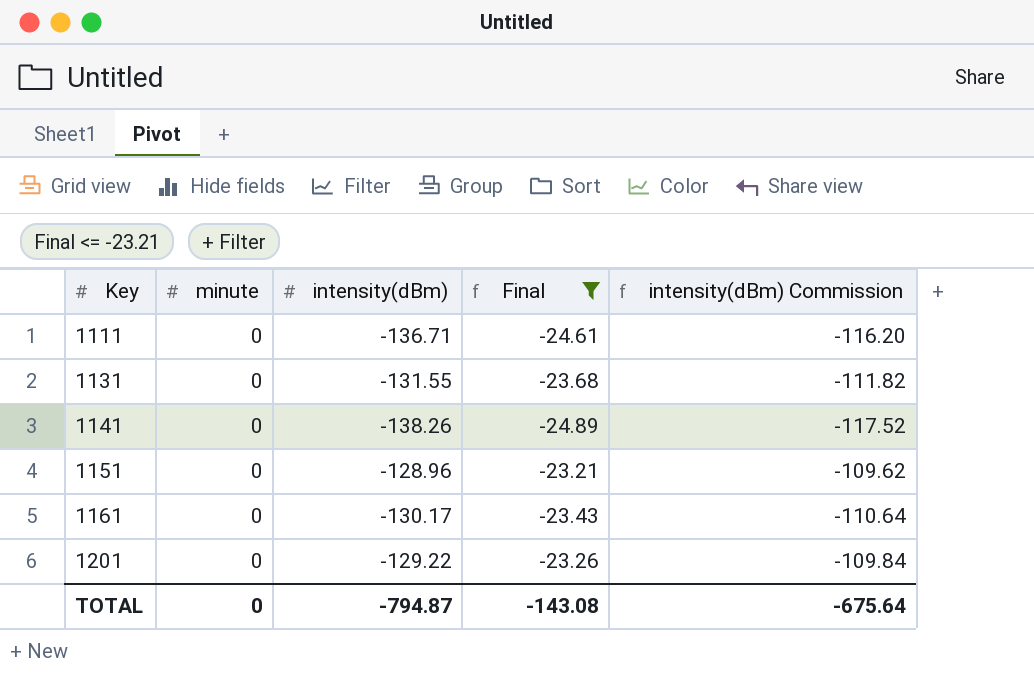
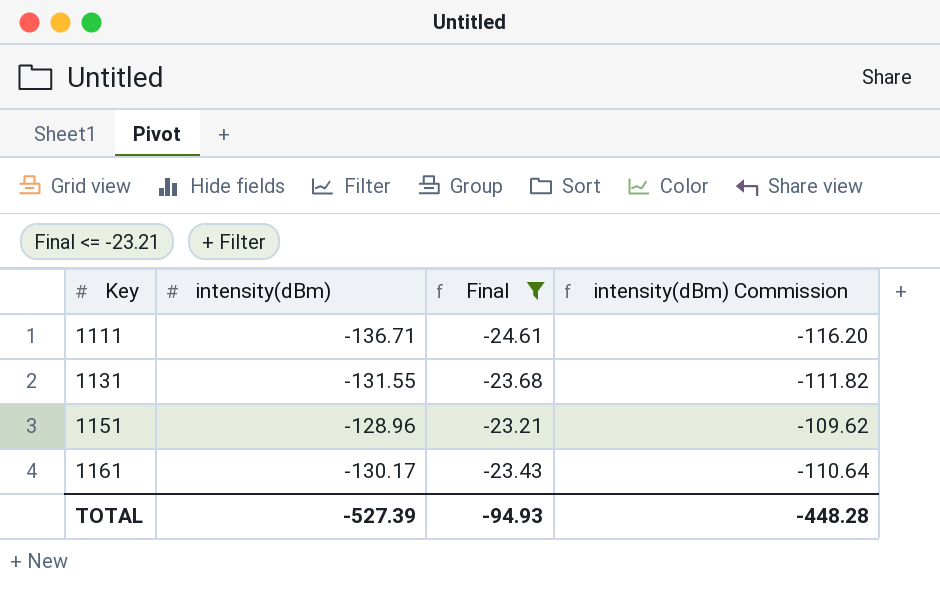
column minute | position: 2 -> none
row 1141: 0 | -138.26 | -24.89 | -117.52 -> none
row 1201: 0 | -129.22 | -23.26 | -109.84 -> none
TOTAL | intensity(dBm): -794.87 -> -527.39
TOTAL | Final: -143.08 -> -94.93
TOTAL | intensity(dBm) Commission: -675.64 -> -448.28

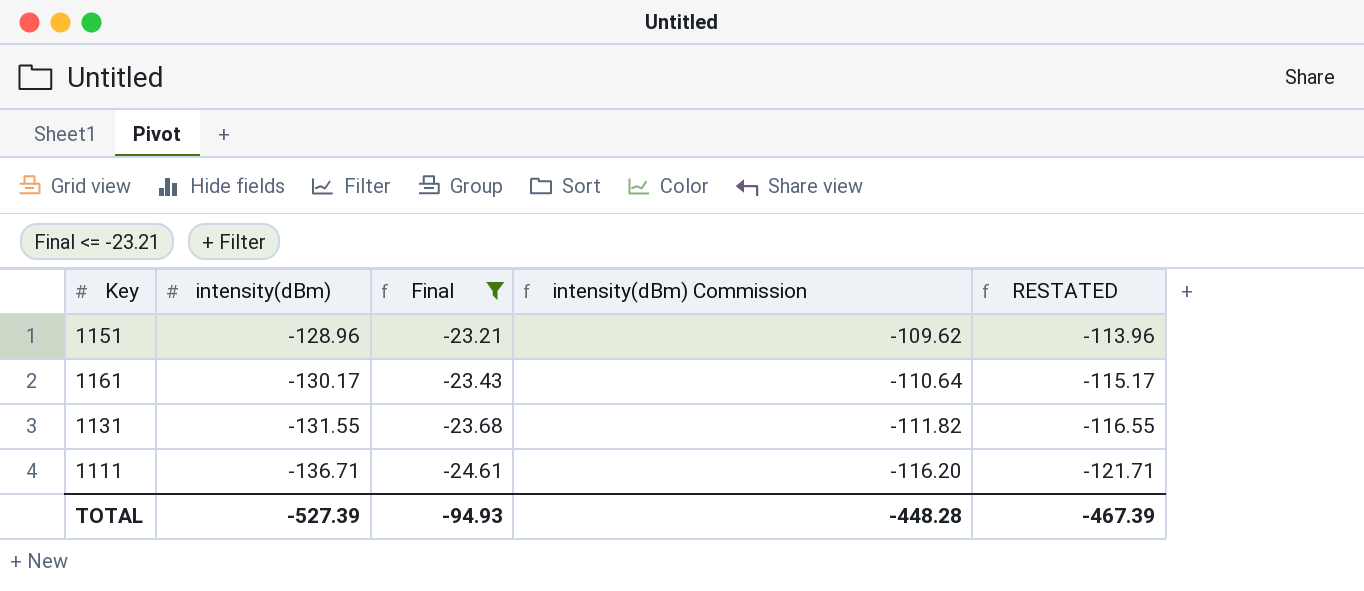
row order: Key ascending -> intensity(dBm) descending
column RESTATED | formula: none -> [intensity(dBm)] + 15

